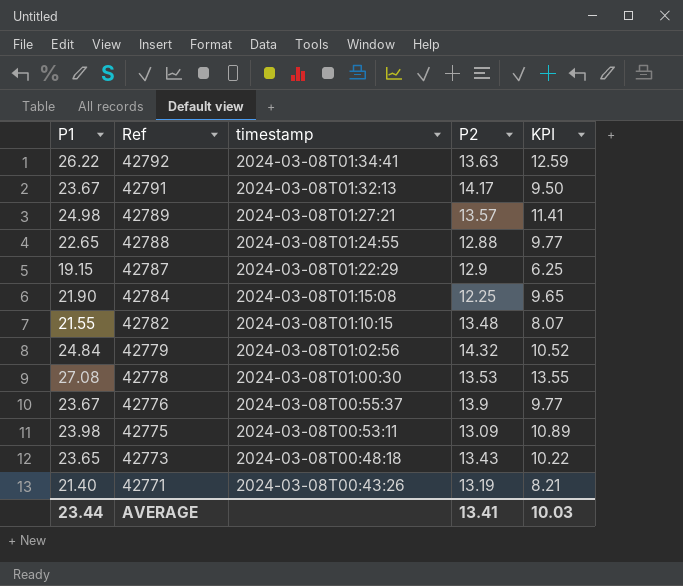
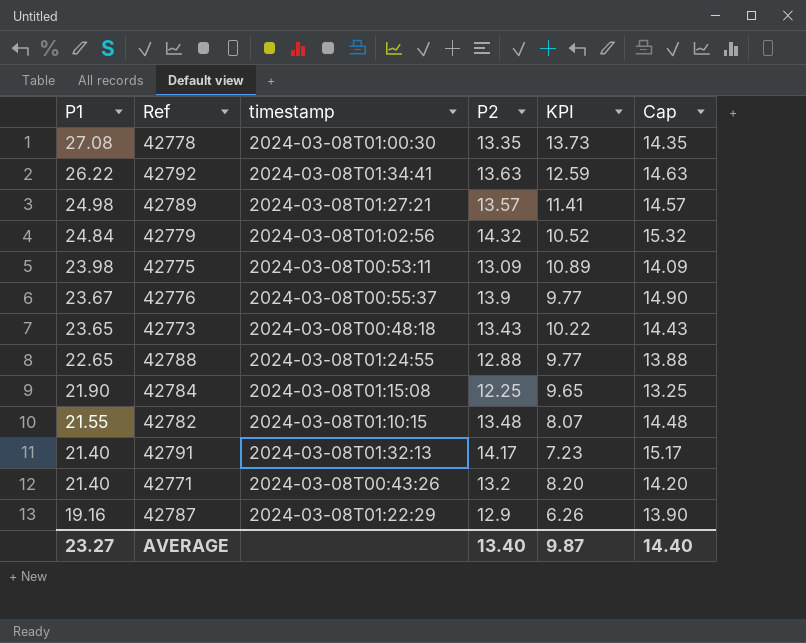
row order: Ref descending -> P1 descending
column Cap | formula: none -> [P2] + 1
42778 | P2: 13.53 -> 13.35
42778 | KPI: 13.55 -> 13.73
42791 | P1: 23.67 -> 21.40
42791 | KPI: 9.50 -> 7.23
42771 | P2: 13.19 -> 13.2
42771 | KPI: 8.21 -> 8.20
42787 | P1: 19.15 -> 19.16
42787 | KPI: 6.25 -> 6.26
AVERAGE | P1: 23.44 -> 23.27
AVERAGE | P2: 13.41 -> 13.40
AVERAGE | KPI: 10.03 -> 9.87

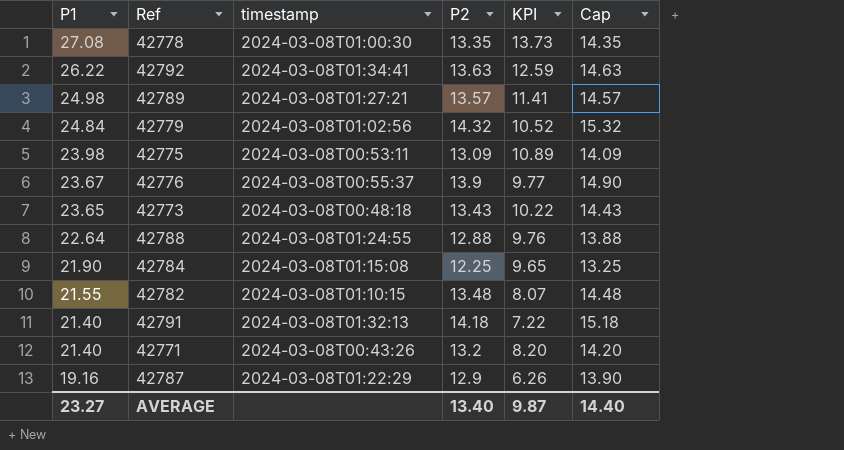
42788 | P1: 22.65 -> 22.64
42788 | KPI: 9.77 -> 9.76
42791 | P2: 14.17 -> 14.18
42791 | KPI: 7.23 -> 7.22
42791 | Cap: 15.17 -> 15.18

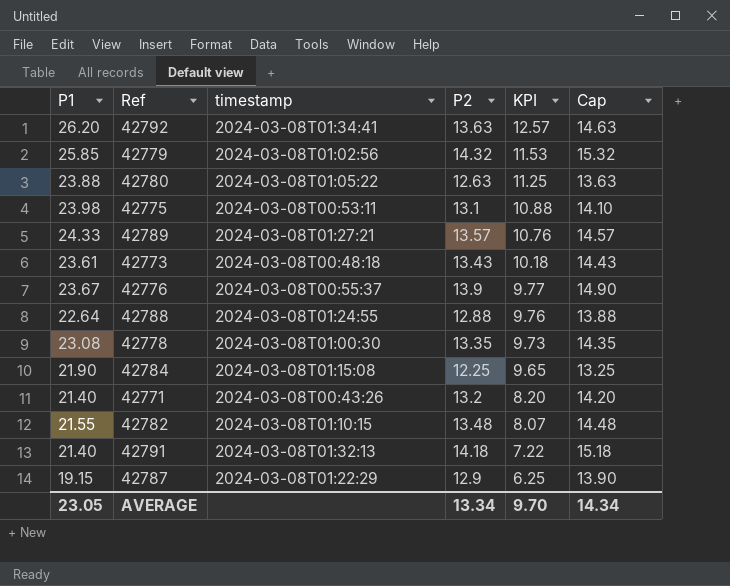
row order: P1 descending -> KPI descending
42792 | P1: 26.22 -> 26.20
42792 | KPI: 12.59 -> 12.57
42779 | P1: 24.84 -> 25.85
42779 | KPI: 10.52 -> 11.53
row 42780: none -> 23.88 | 2024-03-08T01:05:22 | 12.63 | 11.25 | 13.63
42775 | P2: 13.09 -> 13.1
42775 | KPI: 10.89 -> 10.88
42775 | Cap: 14.09 -> 14.10
42789 | P1: 24.98 -> 24.33
42789 | KPI: 11.41 -> 10.76
42773 | P1: 23.65 -> 23.61
42773 | KPI: 10.22 -> 10.18
42778 | P1: 27.08 -> 23.08
42778 | KPI: 13.73 -> 9.73
42787 | P1: 19.16 -> 19.15
42787 | KPI: 6.26 -> 6.25
AVERAGE | P1: 23.27 -> 23.05
AVERAGE | P2: 13.40 -> 13.34
AVERAGE | KPI: 9.87 -> 9.70
AVERAGE | Cap: 14.40 -> 14.34

